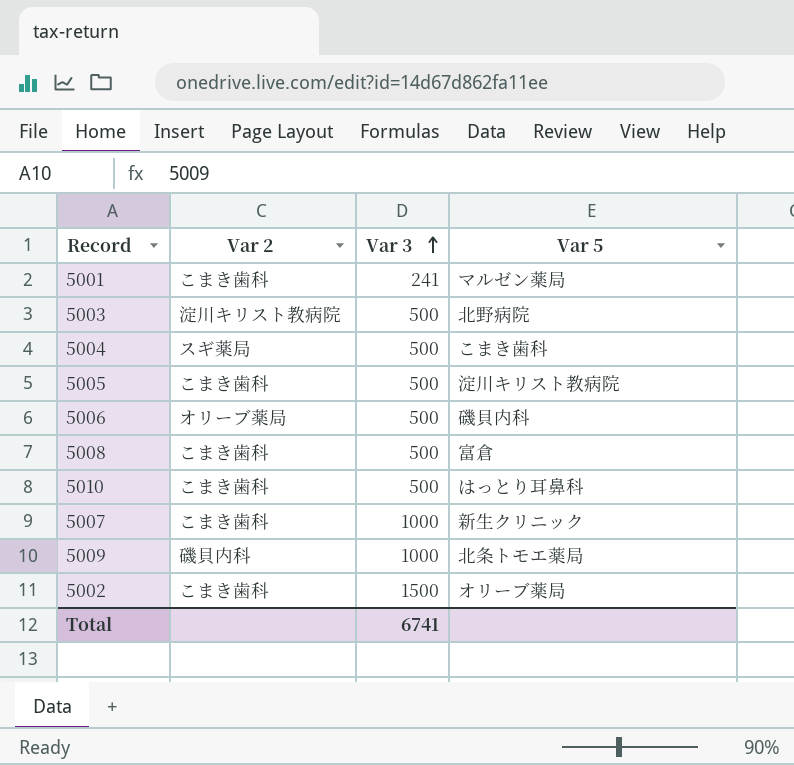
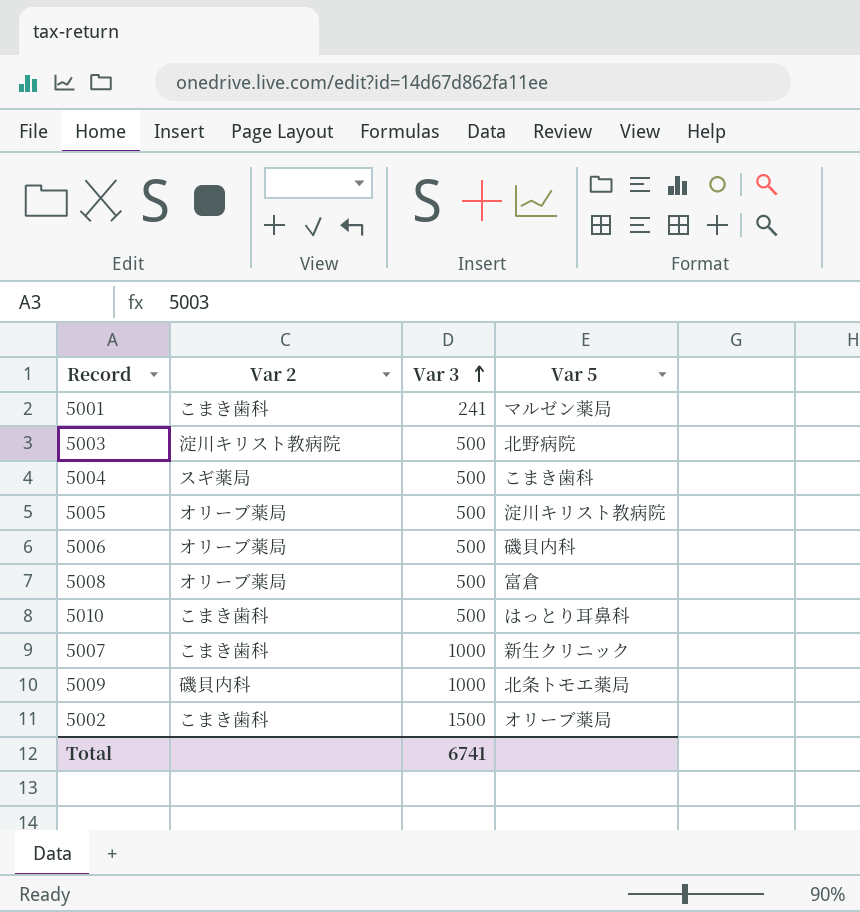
5005 | Var 2: こまき歯科 -> オリーブ薬局
5008 | Var 2: こまき歯科 -> オリーブ薬局

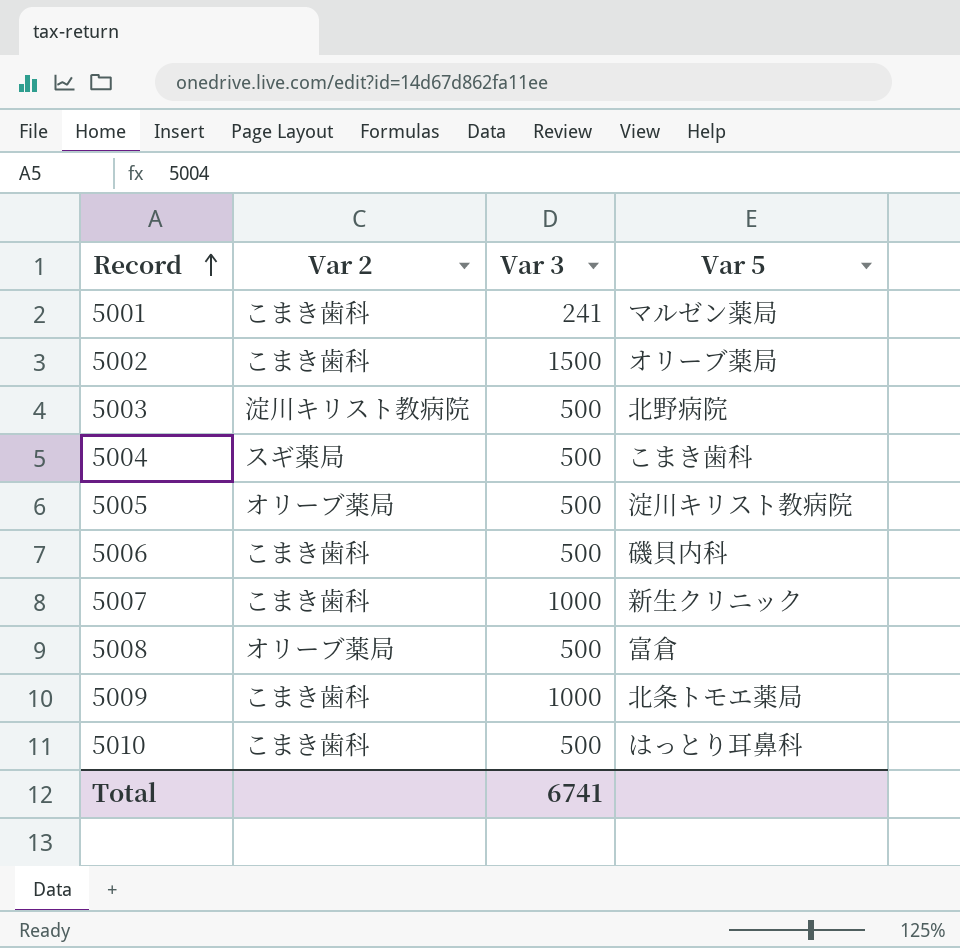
row order: Var 3 ascending -> Record ascending
5006 | Var 2: オリーブ薬局 -> こまき歯科
5009 | Var 2: 磯貝内科 -> こまき歯科

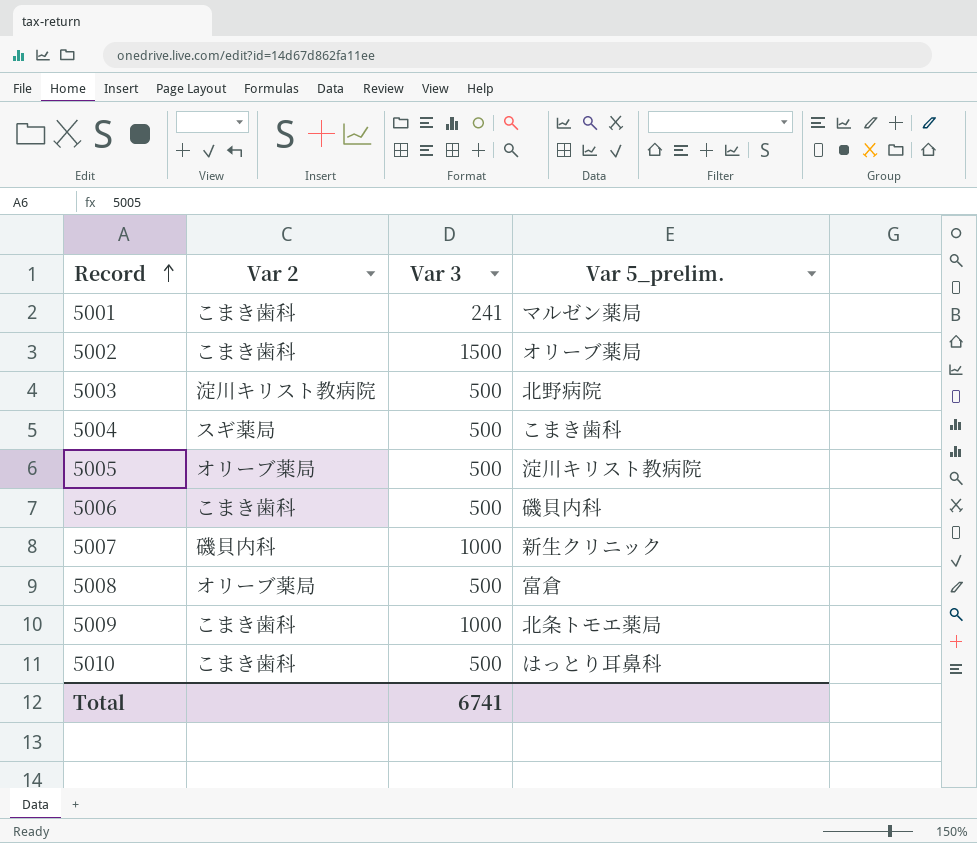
column name: Var 5 -> Var 5_prelim.
5007 | Var 2: こまき歯科 -> 磯貝内科

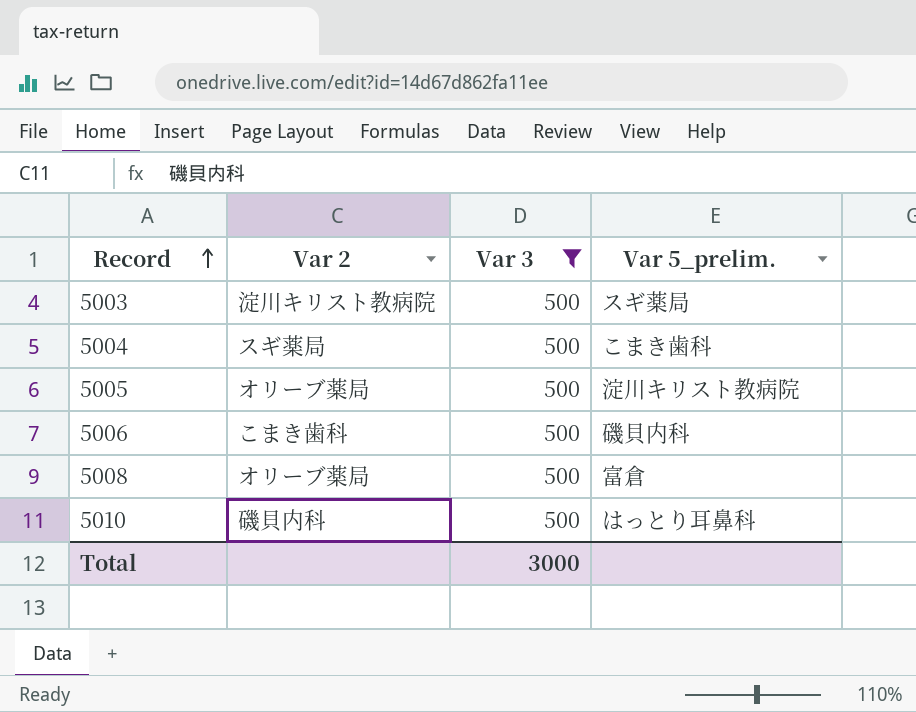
filter: none -> Var 3 = 500
5003 | Var 5_prelim.: 北野病院 -> スギ薬局
5010 | Var 2: こまき歯科 -> 磯貝内科
Total | Var 3: 6741 -> 3000

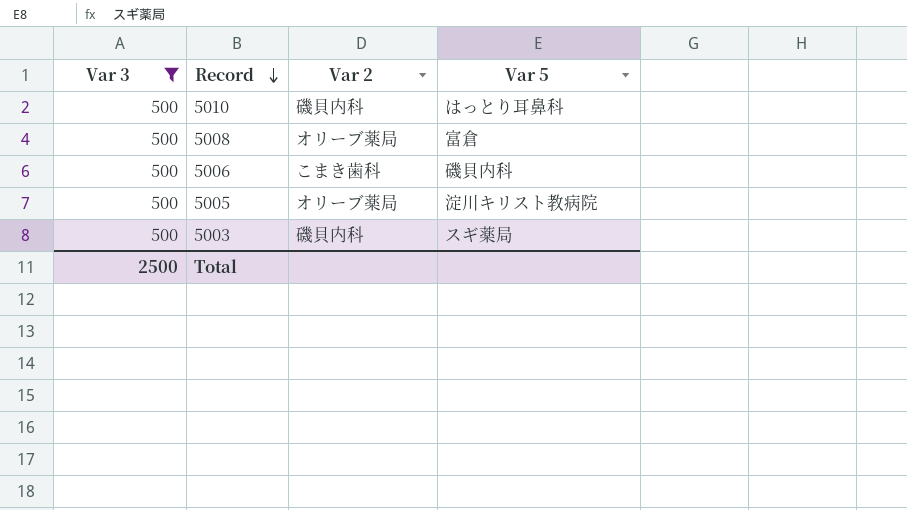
row order: Record ascending -> Record descending
column Var 3 | position: 3 -> 1
column name: Var 5_prelim. -> Var 5
row 5004: スギ薬局 | 500 | こまき歯科 -> none
5003 | Var 2: 淀川キリスト教病院 -> 磯貝内科
Total | Var 3: 3000 -> 2500

